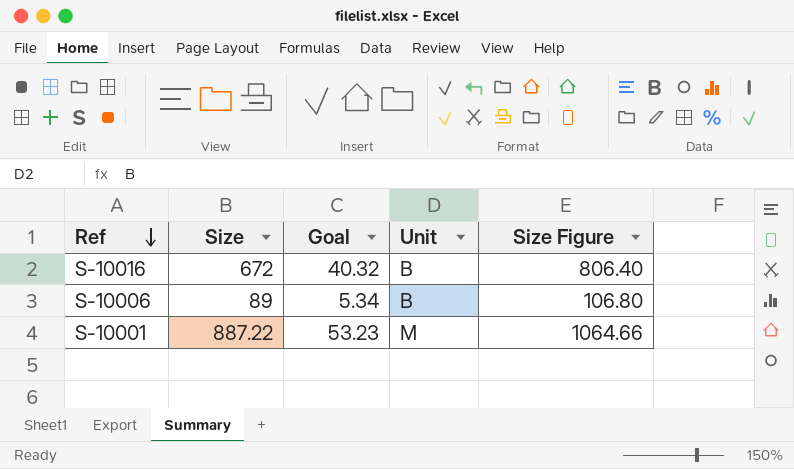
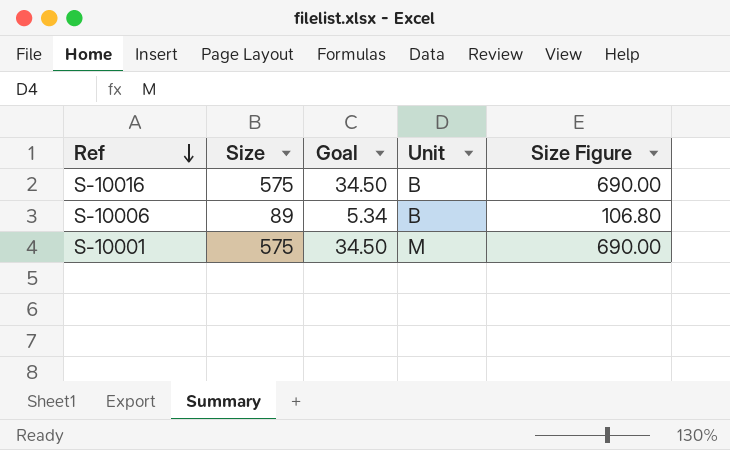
S-10016 | Size: 672 -> 575
S-10016 | Goal: 40.32 -> 34.50
S-10016 | Size Figure: 806.40 -> 690.00
S-10001 | Size: 887.22 -> 575
S-10001 | Goal: 53.23 -> 34.50
S-10001 | Size Figure: 1064.66 -> 690.00

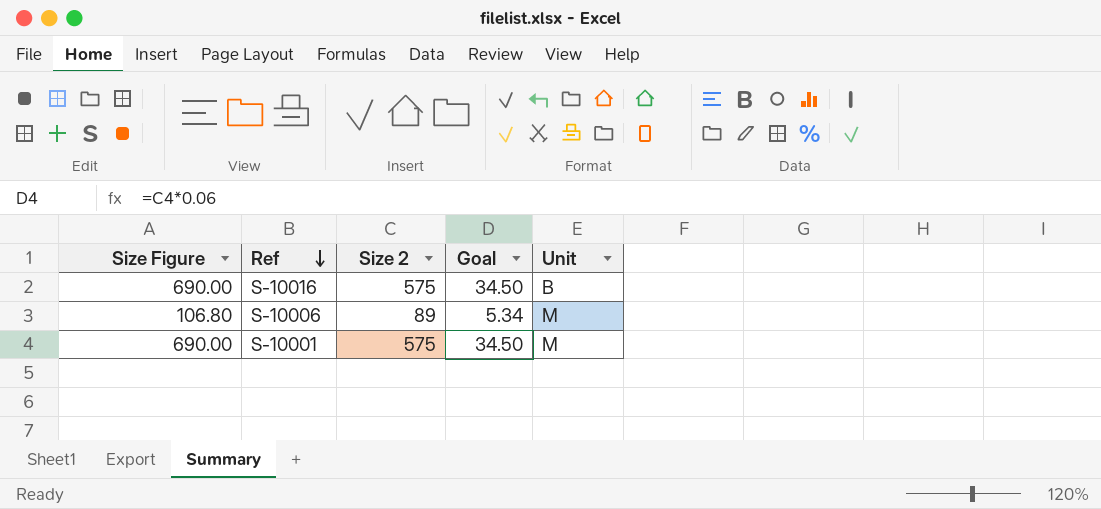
column Size Figure | position: 5 -> 1
column name: Size -> Size 2
S-10006 | Unit: B -> M

